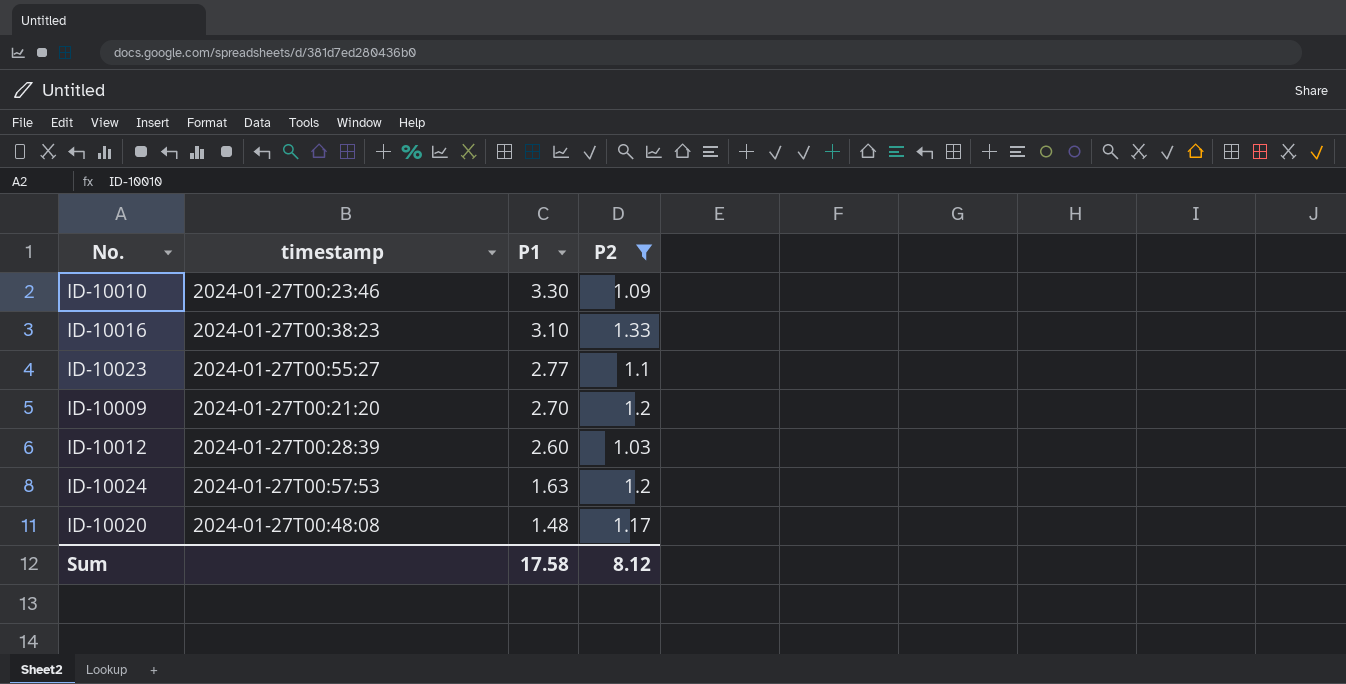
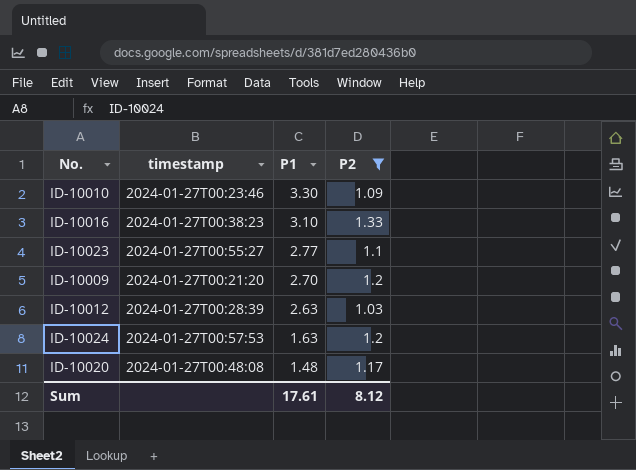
ID-10012 | P1: 2.60 -> 2.63
Sum | P1: 17.58 -> 17.61

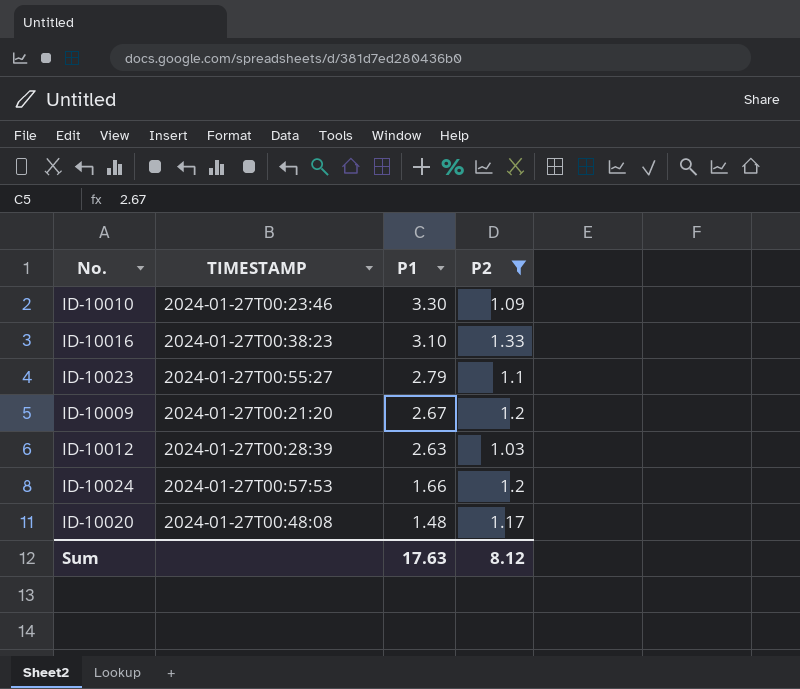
column name: timestamp -> TIMESTAMP
ID-10023 | P1: 2.77 -> 2.79
ID-10009 | P1: 2.70 -> 2.67
ID-10024 | P1: 1.63 -> 1.66
Sum | P1: 17.61 -> 17.63

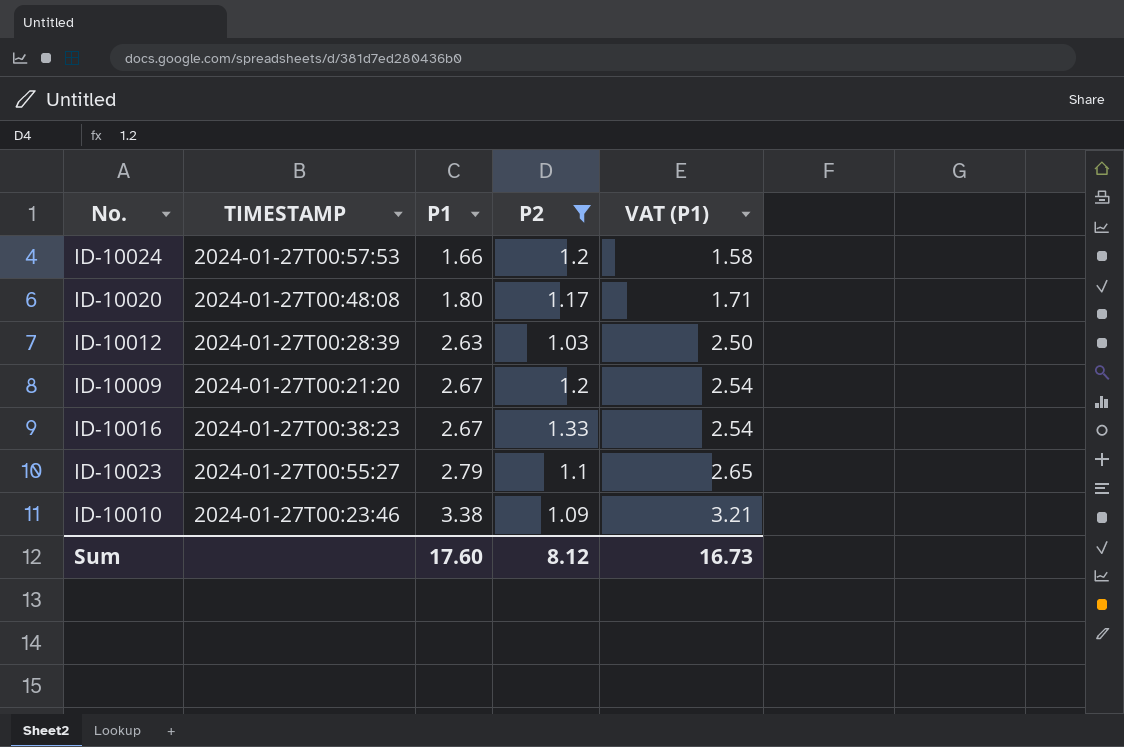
row order: P1 descending -> P1 ascending
column VAT (P1) | formula: none -> [P1] * 0.95
ID-10020 | P1: 1.48 -> 1.80
ID-10016 | P1: 3.10 -> 2.67
ID-10010 | P1: 3.30 -> 3.38
Sum | P1: 17.63 -> 17.60

